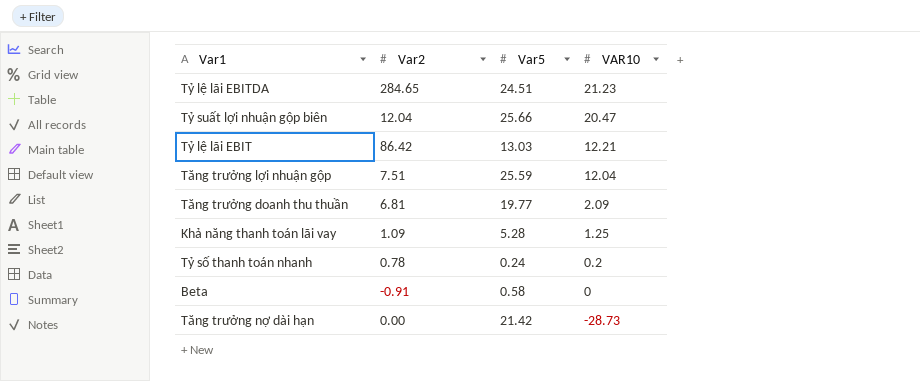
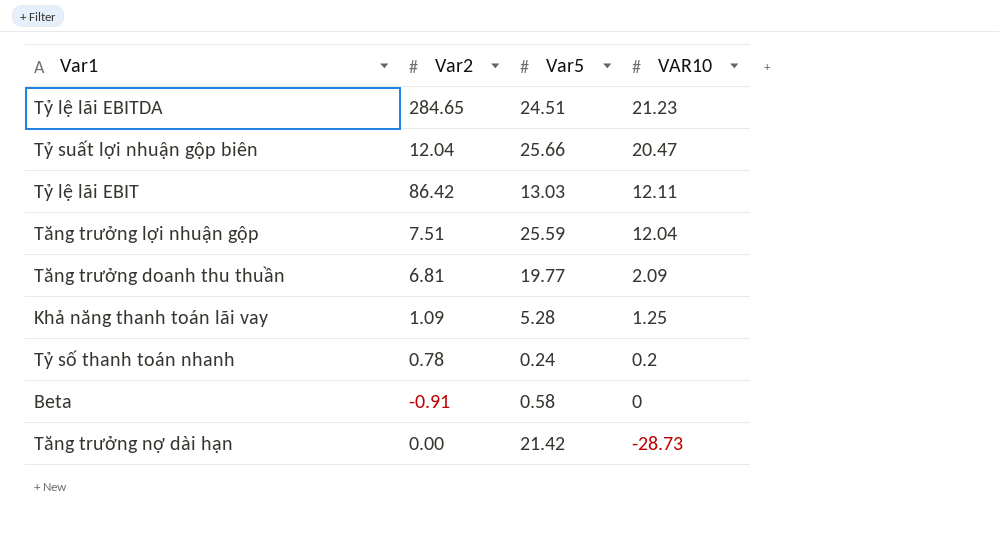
Tỷ lệ lãi EBIT | VAR10: 12.21 -> 12.11

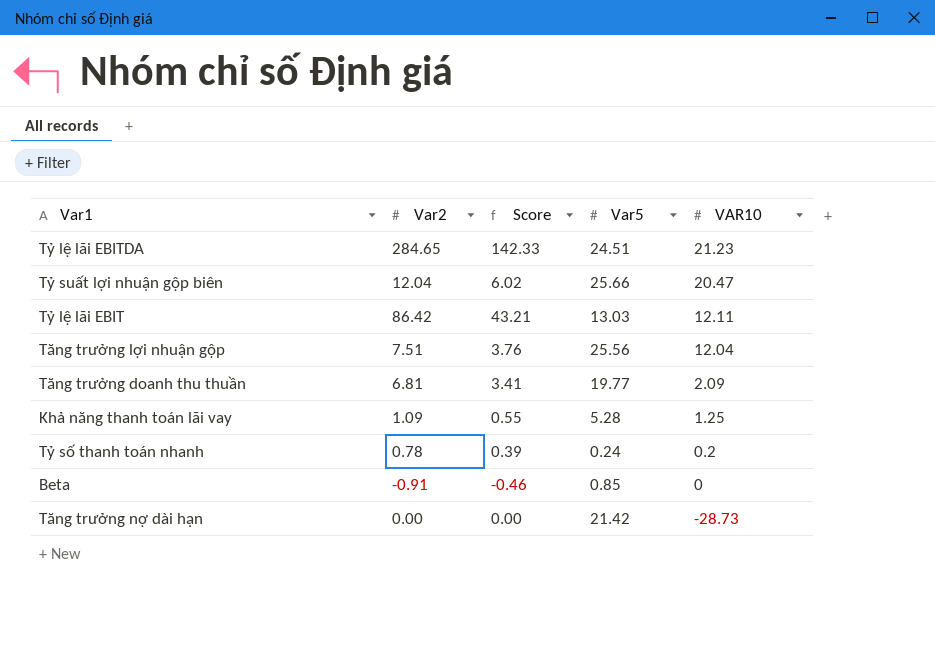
column Score | formula: none -> [Var2] * 0.5
Tăng trưởng lợi nhuận gộp | Var5: 25.59 -> 25.56
Beta | Var5: 0.58 -> 0.85

